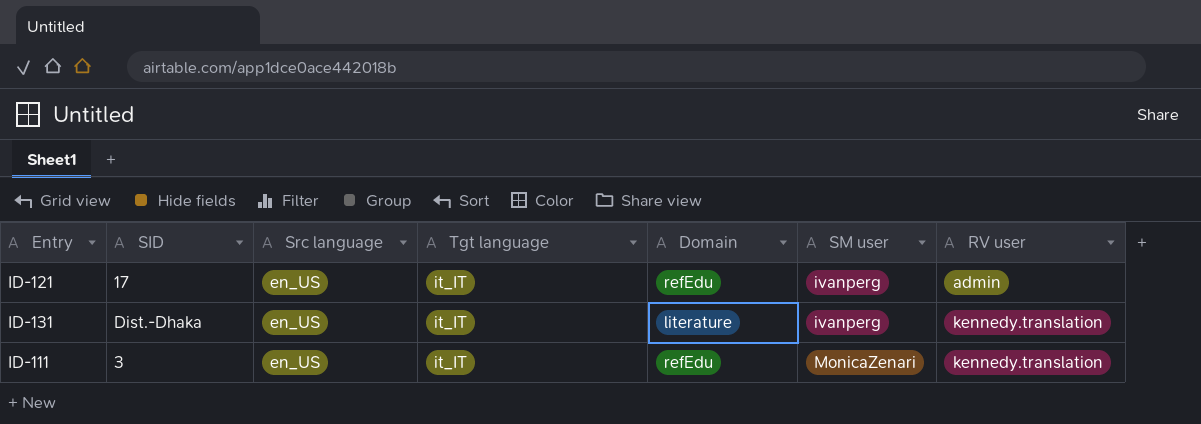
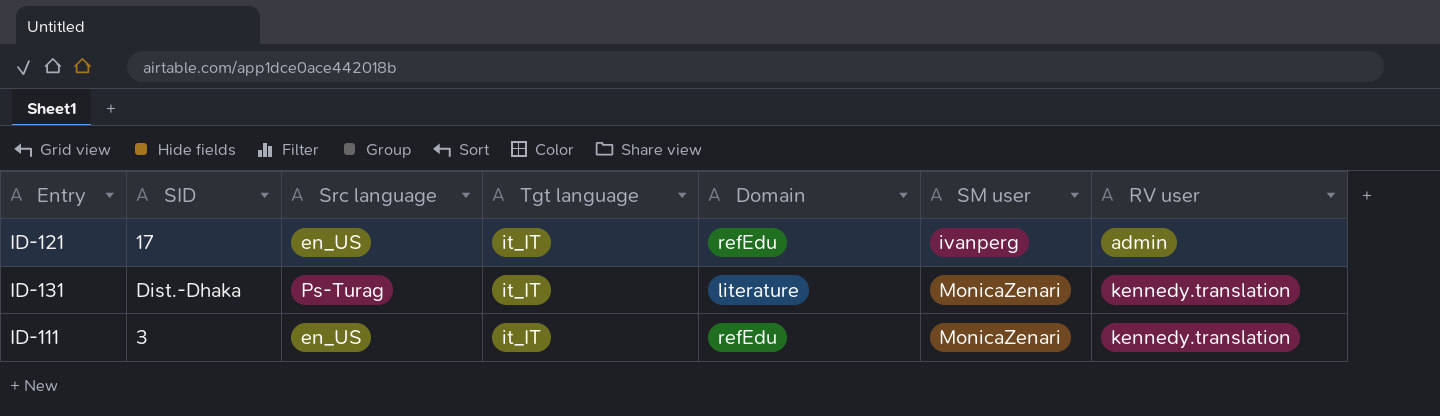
ID-131 | Src language: en_US -> Ps-Turag
ID-131 | SM user: ivanperg -> MonicaZenari

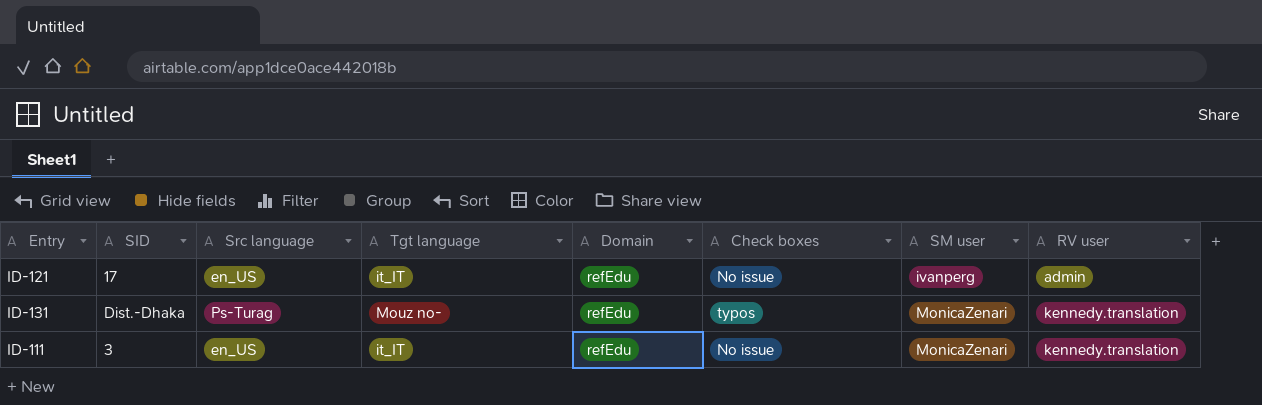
column Check boxes | position: none -> 6
ID-131 | Tgt language: it_IT -> Mouz no-
ID-131 | Domain: literature -> refEdu

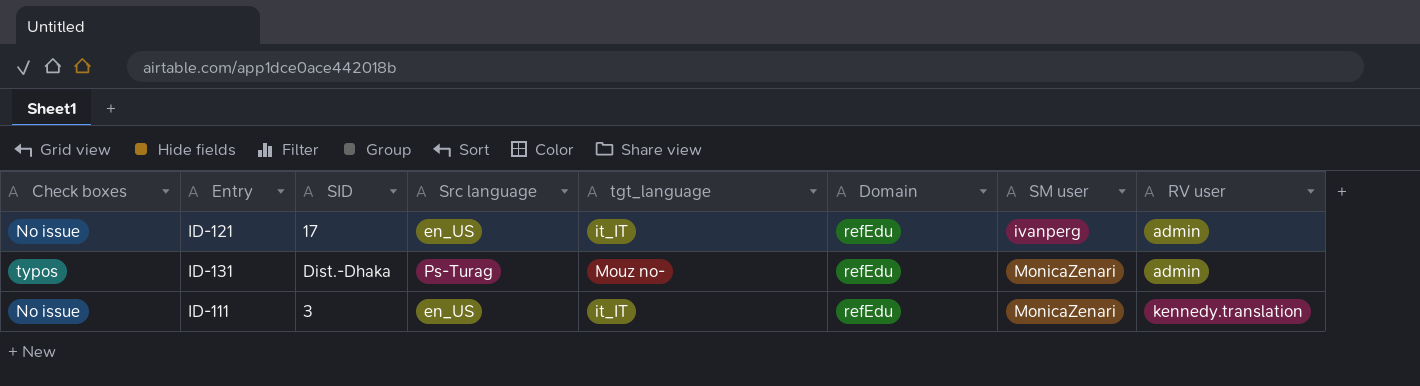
column Check boxes | position: 6 -> 1
column name: Tgt language -> tgt_language
ID-131 | RV user: kennedy.translation -> admin

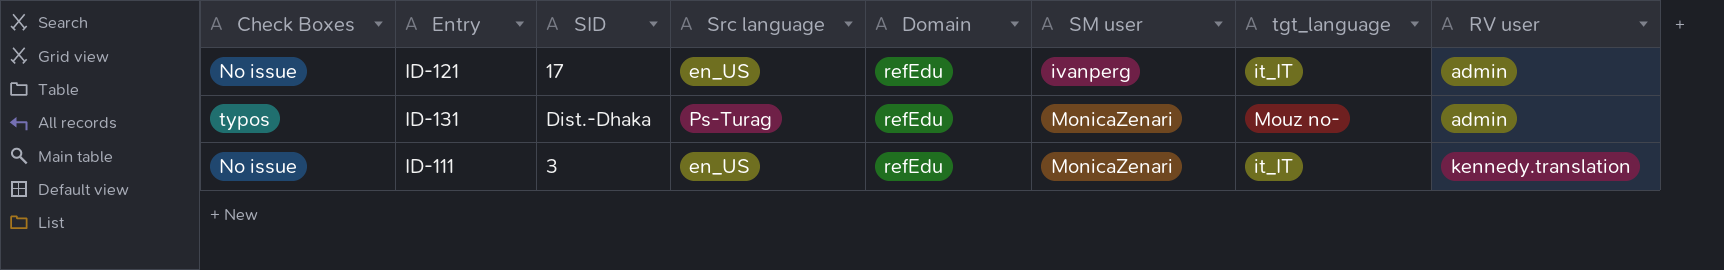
column name: Check boxes -> Check Boxes
column tgt_language | position: 5 -> 7

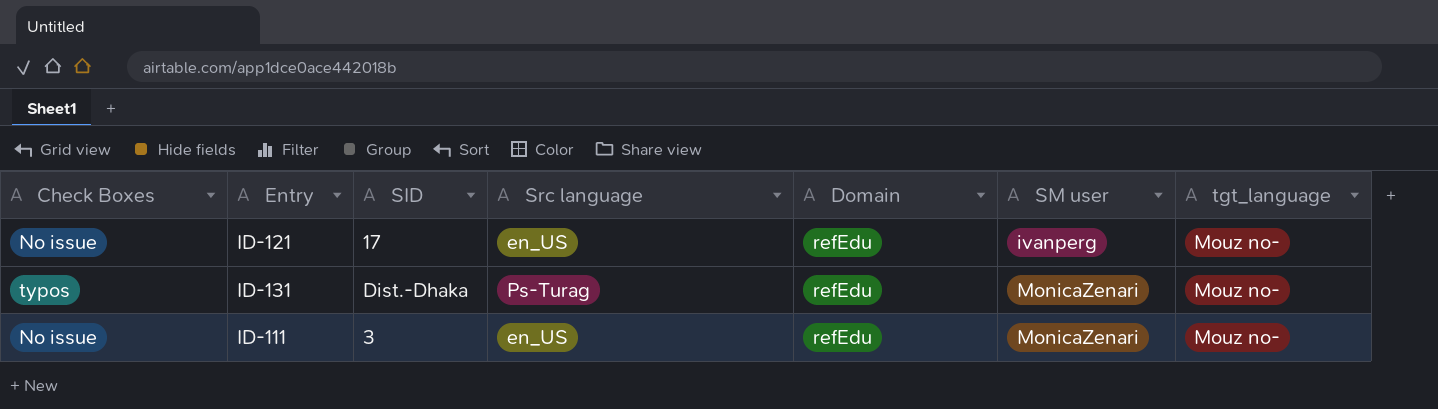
column RV user | position: 8 -> none
ID-121 | tgt_language: it_IT -> Mouz no-
ID-111 | tgt_language: it_IT -> Mouz no-

